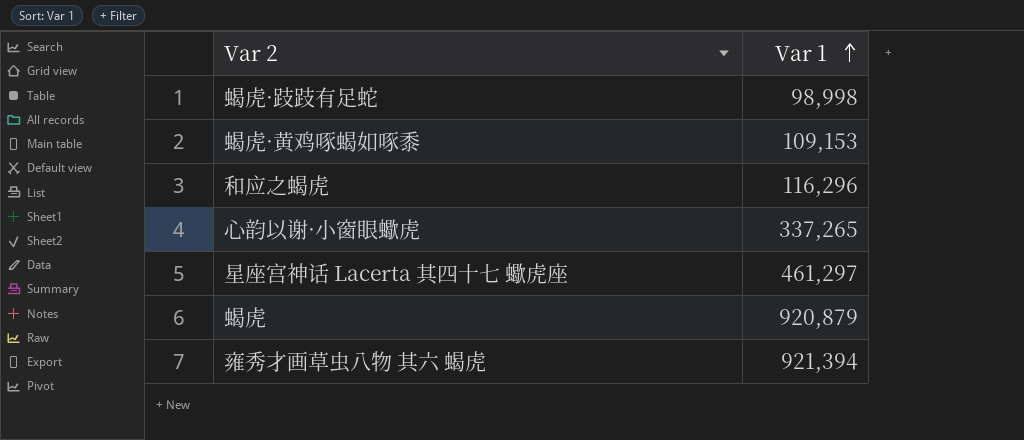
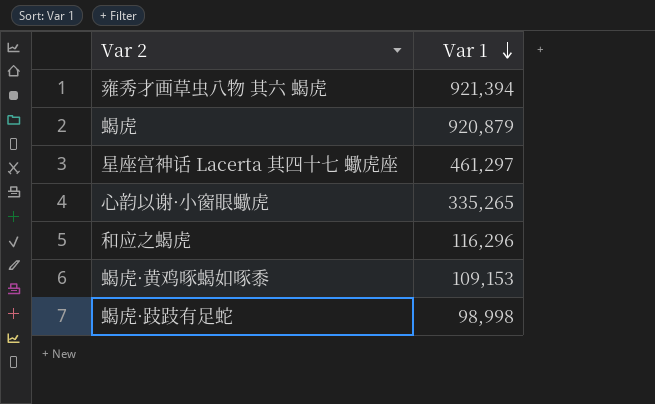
row order: Var 1 ascending -> Var 1 descending
心韵以谢·小窗眼蠍虎 | Var 1: 337,265 -> 335,265

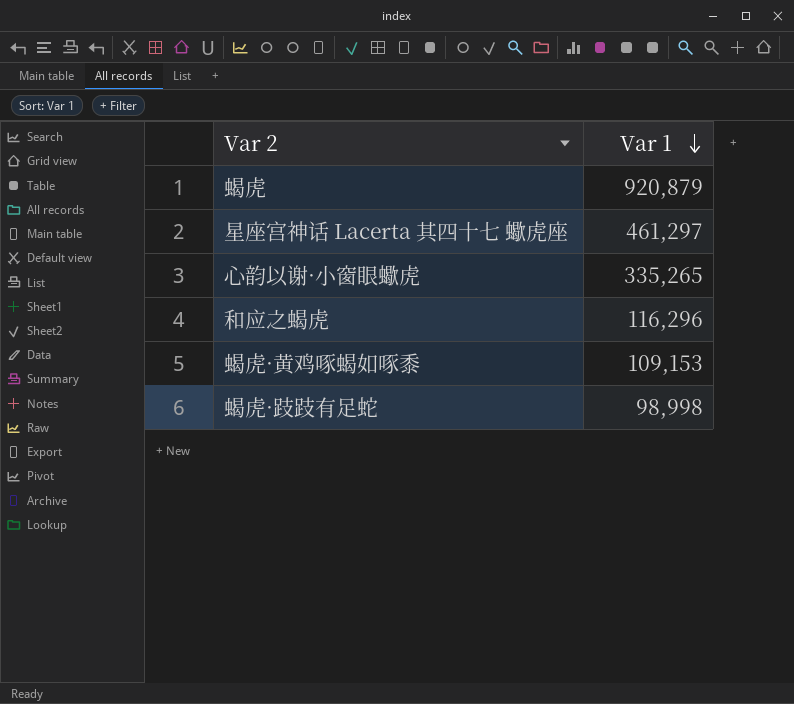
row 雍秀才画草虫八物 其六 蝎虎: 921,394 -> none

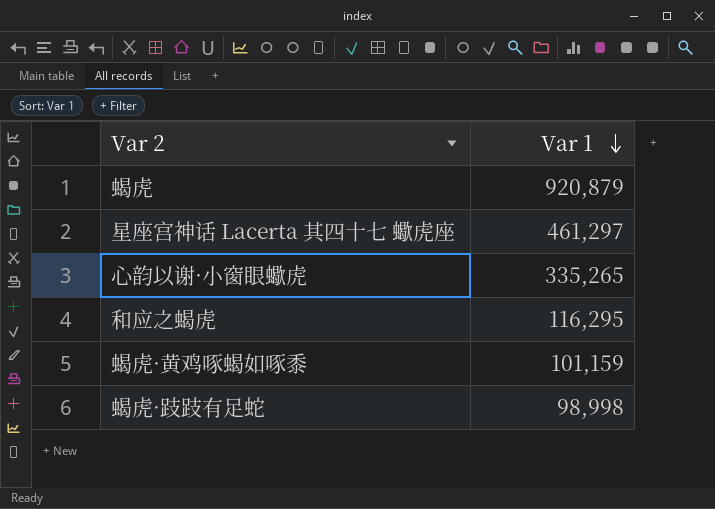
和应之蝎虎 | Var 1: 116,296 -> 116,295
蝎虎·黄鸡啄蝎如啄黍 | Var 1: 109,153 -> 101,159

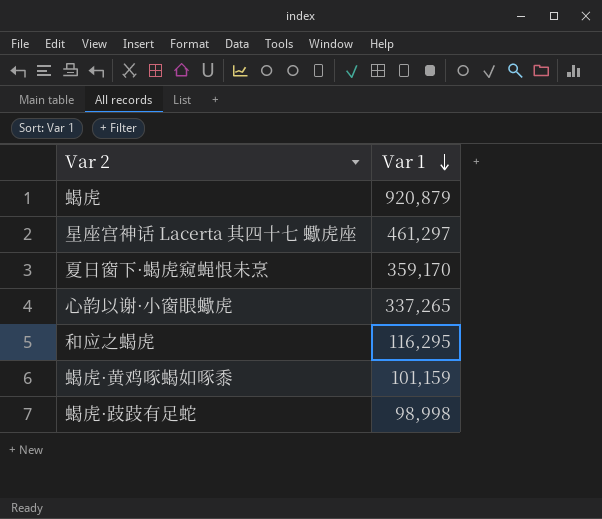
row 夏日窗下·蝎虎窥蝇恨未烹: none -> 359,170
心韵以谢·小窗眼蠍虎 | Var 1: 335,265 -> 337,265

